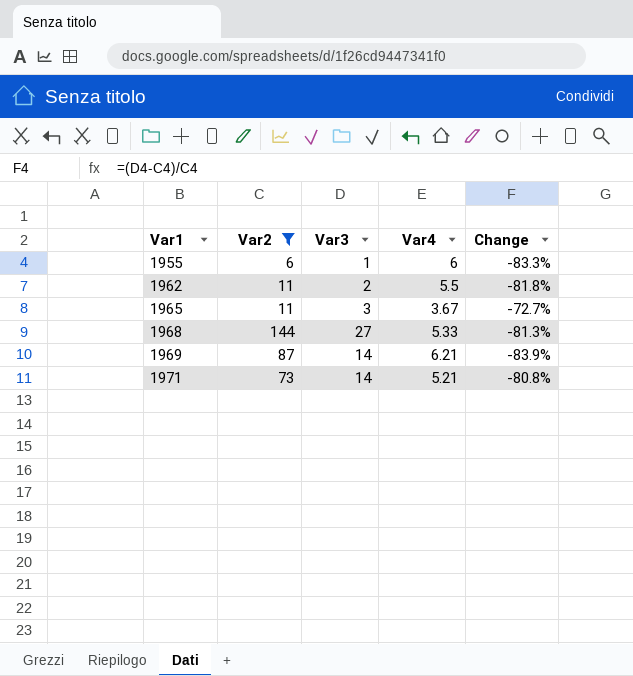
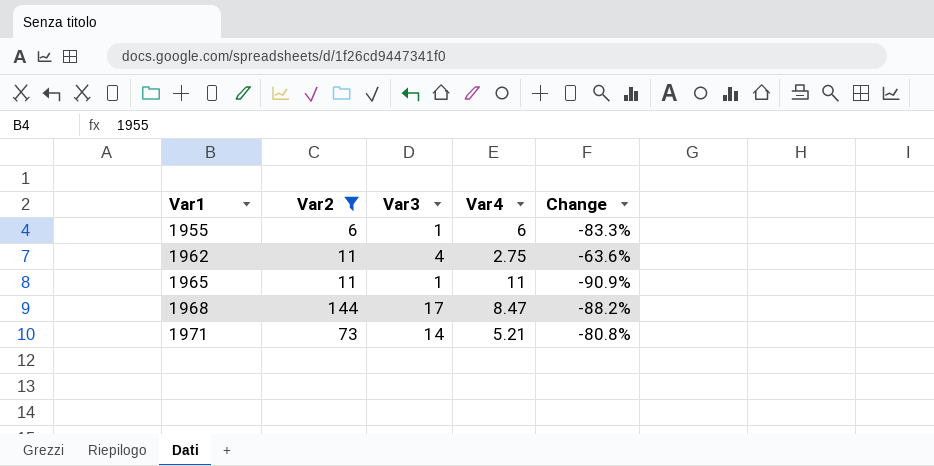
row 1969: 87 | 14 | 6.21 | -83.9% -> none
1962 | Var3: 2 -> 4
1962 | Var4: 5.5 -> 2.75
1962 | Change: -81.8% -> -63.6%
1965 | Var3: 3 -> 1
1965 | Var4: 3.67 -> 11
1965 | Change: -72.7% -> -90.9%
1968 | Var3: 27 -> 17
1968 | Var4: 5.33 -> 8.47
1968 | Change: -81.3% -> -88.2%

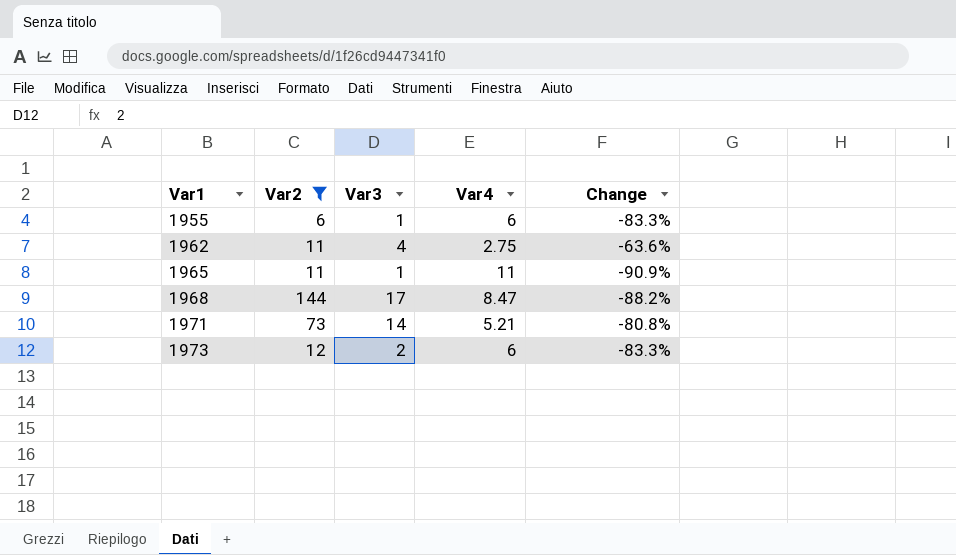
row 1973: none -> 12 | 2 | 6 | -83.3%

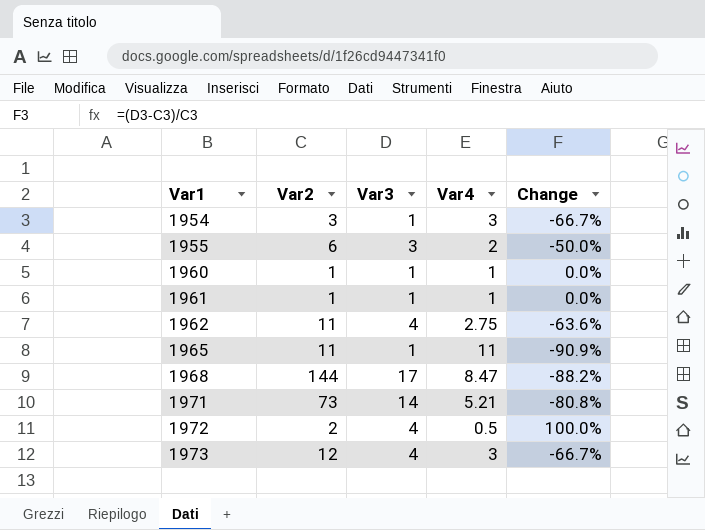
filter: Var2 >= 6 -> none
1955 | Var3: 1 -> 3
1955 | Var4: 6 -> 2
1955 | Change: -83.3% -> -50.0%
1973 | Var3: 2 -> 4
1973 | Var4: 6 -> 3
1973 | Change: -83.3% -> -66.7%

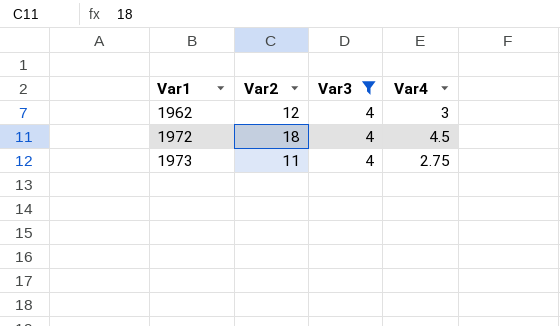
filter: none -> Var3 = 4
column Change | formula: ([Var3] - [Var2]) / [Var2] -> none
1962 | Var2: 11 -> 12
1962 | Var4: 2.75 -> 3
1972 | Var2: 2 -> 18
1972 | Var4: 0.5 -> 4.5
1973 | Var2: 12 -> 11
1973 | Var4: 3 -> 2.75

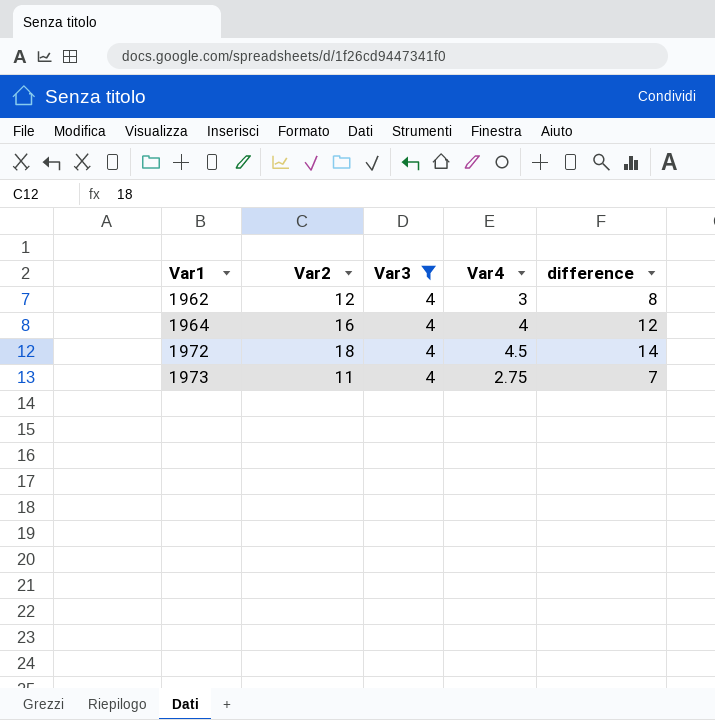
column difference | formula: none -> [Var2] - [Var3]
row 1964: none -> 16 | 4 | 4 | 12

